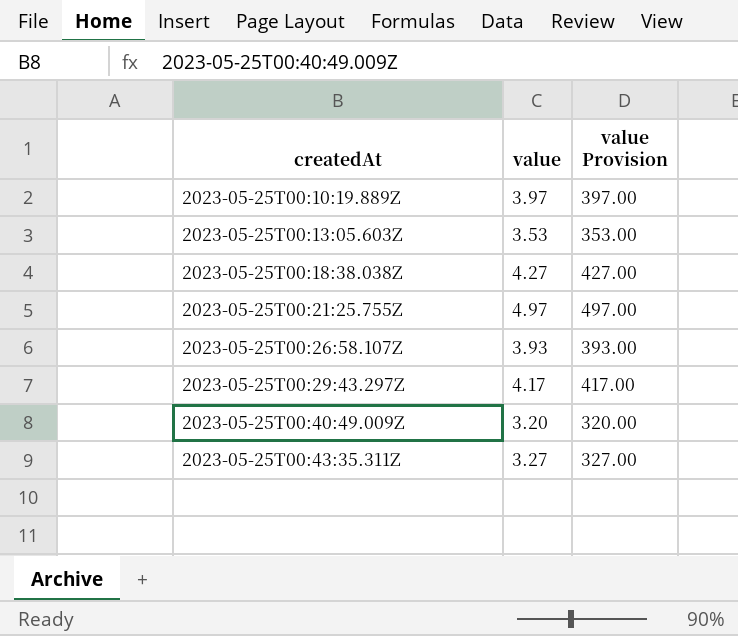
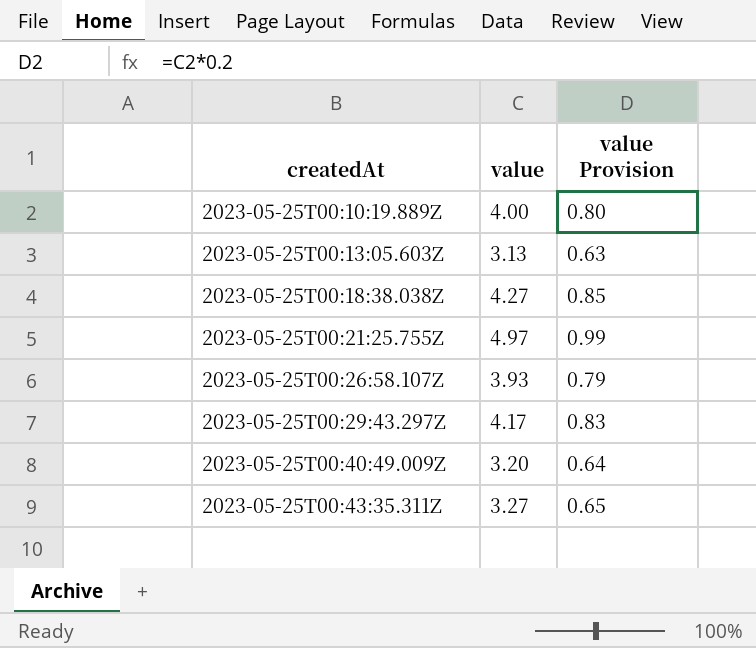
column value Provision | formula: [value] * 100 -> [value] * 0.2
2023-05-25T00:10:19.889Z | value: 3.97 -> 4.00
2023-05-25T00:13:05.603Z | value: 3.53 -> 3.13

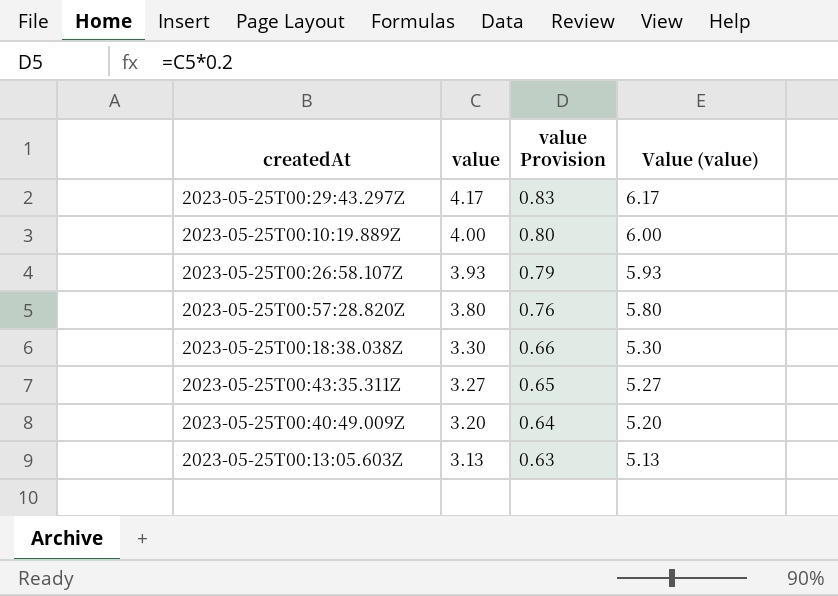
row order: createdAt ascending -> value descending
column Value (value) | formula: none -> [value] + 2
row 2023-05-25T00:21:25.755Z: 4.97 | 0.99 -> none
row 2023-05-25T00:57:28.820Z: none -> 3.80 | 0.76 | 5.80
2023-05-25T00:18:38.038Z | value: 4.27 -> 3.30
2023-05-25T00:18:38.038Z | value Provision: 0.85 -> 0.66

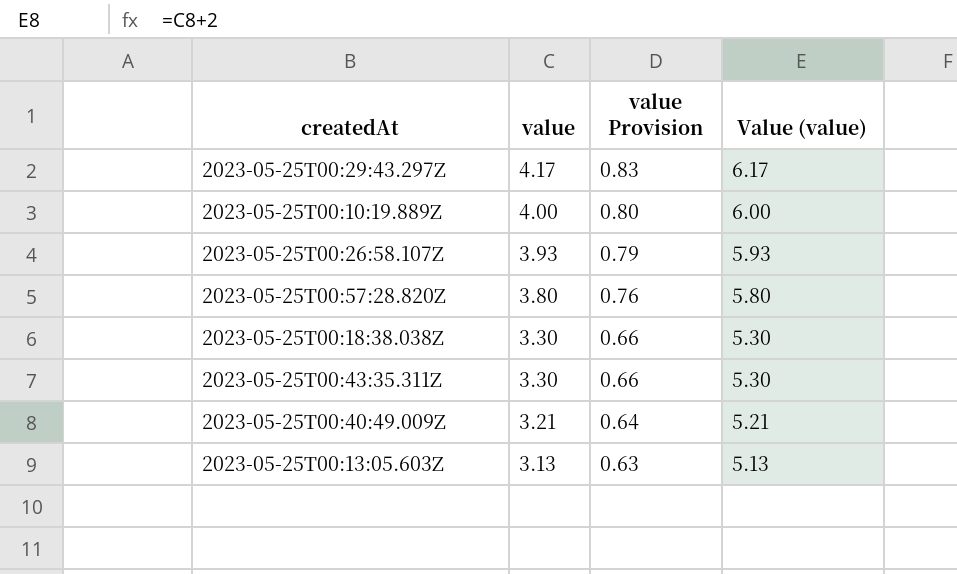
2023-05-25T00:43:35.311Z | value: 3.27 -> 3.30
2023-05-25T00:43:35.311Z | value Provision: 0.65 -> 0.66
2023-05-25T00:43:35.311Z | Value (value): 5.27 -> 5.30
2023-05-25T00:40:49.009Z | value: 3.20 -> 3.21
2023-05-25T00:40:49.009Z | Value (value): 5.20 -> 5.21

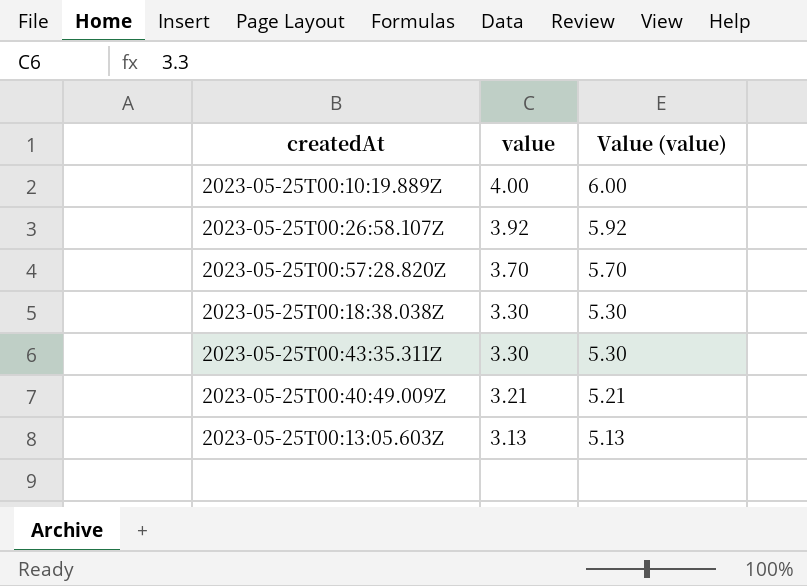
column value Provision | formula: [value] * 0.2 -> none
row 2023-05-25T00:29:43.297Z: 4.17 | 0.83 | 6.17 -> none
2023-05-25T00:26:58.107Z | value: 3.93 -> 3.92
2023-05-25T00:26:58.107Z | Value (value): 5.93 -> 5.92
2023-05-25T00:57:28.820Z | value: 3.80 -> 3.70
2023-05-25T00:57:28.820Z | Value (value): 5.80 -> 5.70

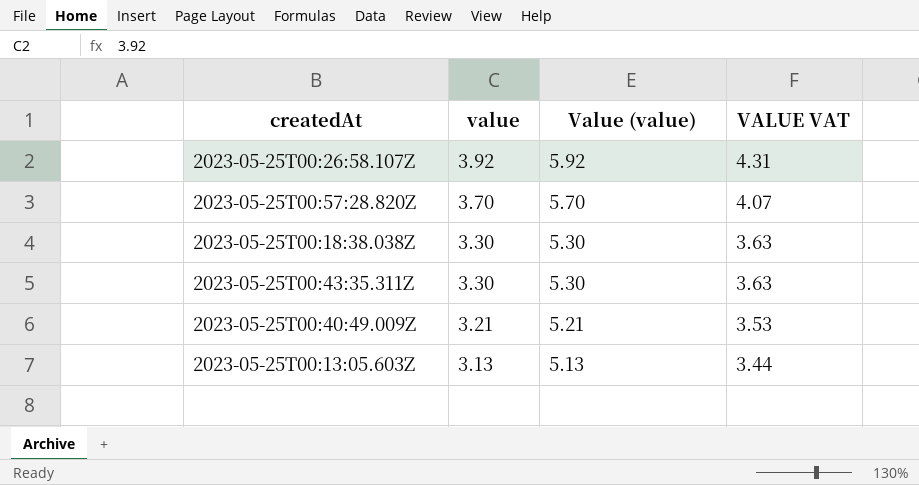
column VALUE VAT | formula: none -> [value] * 1.1
row 2023-05-25T00:10:19.889Z: 4.00 | 6.00 -> none

